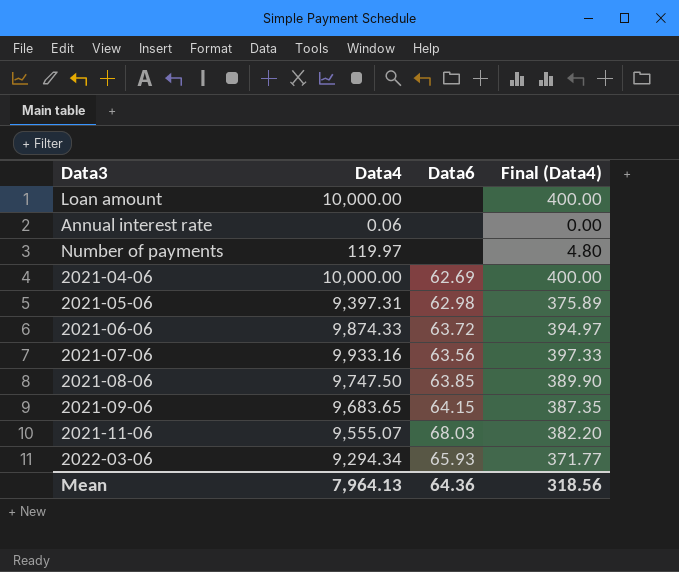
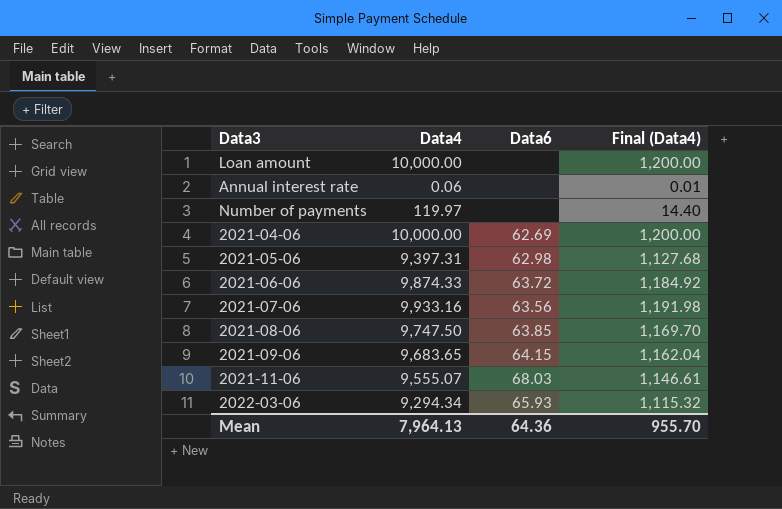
column Final (Data4) | formula: [Data4] * 0.04 -> [Data4] * 0.12
Mean | Final (Data4): 318.56 -> 955.70

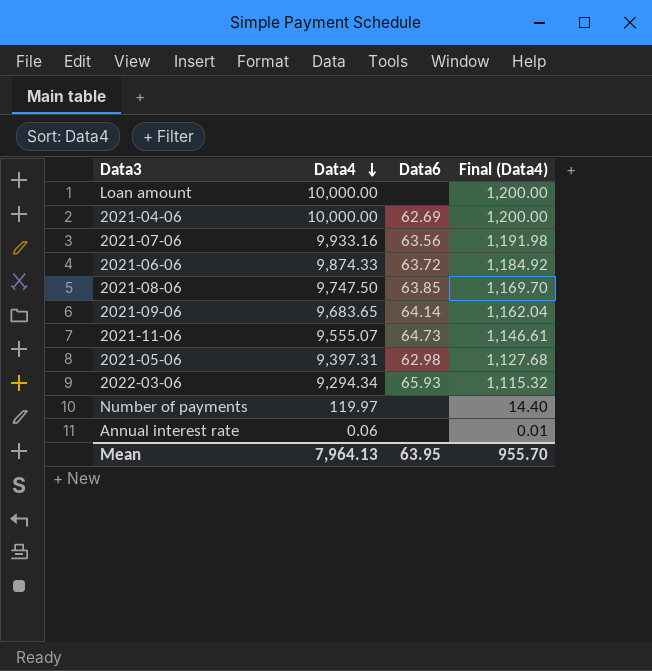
row order: none -> Data4 descending
2021-09-06 | Data6: 64.15 -> 64.14
2021-11-06 | Data6: 68.03 -> 64.73
Mean | Data6: 64.36 -> 63.95

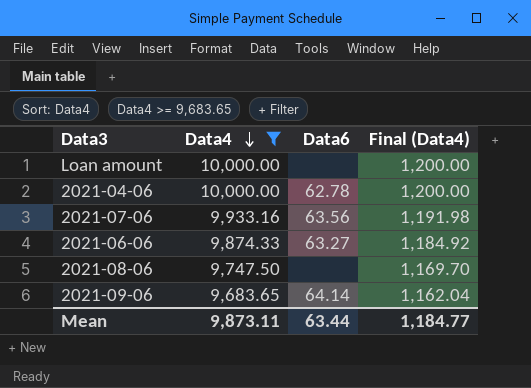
filter: none -> Data4 >= 9,683.65
2021-04-06 | Data6: 62.69 -> 62.78
2021-06-06 | Data6: 63.72 -> 63.27
2021-08-06 | Data6: 63.85 -> none
Mean | Data4: 7,964.13 -> 9,873.11
Mean | Data6: 63.95 -> 63.44
Mean | Final (Data4): 955.70 -> 1,184.77

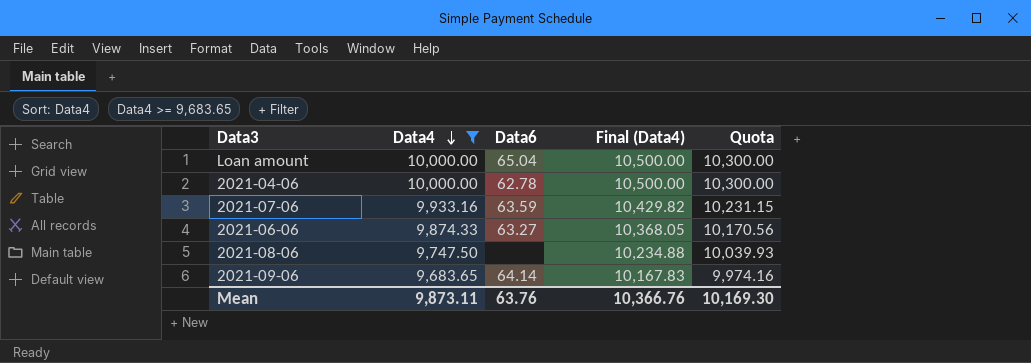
column Final (Data4) | formula: [Data4] * 0.12 -> [Data4] * 1.05
column Quota | formula: none -> [Data4] * 1.03
Loan amount | Data6: none -> 65.04
2021-07-06 | Data6: 63.56 -> 63.59
Mean | Data6: 63.44 -> 63.76
Mean | Final (Data4): 1,184.77 -> 10,366.76

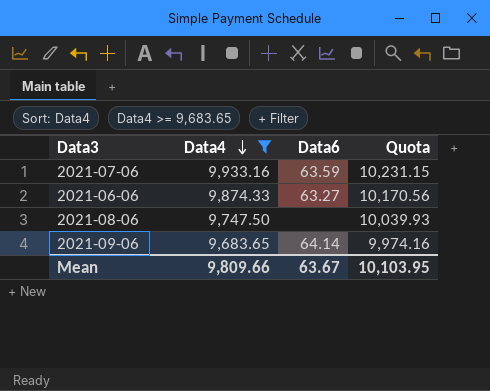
column Final (Data4) | formula: [Data4] * 1.05 -> none
row Loan amount: 10,000.00 | 65.04 | 10,500.00 | 10,300.00 -> none
row 2021-04-06: 10,000.00 | 62.78 | 10,500.00 | 10,300.00 -> none
Mean | Data4: 9,873.11 -> 9,809.66
Mean | Data6: 63.76 -> 63.67
Mean | Quota: 10,169.30 -> 10,103.95

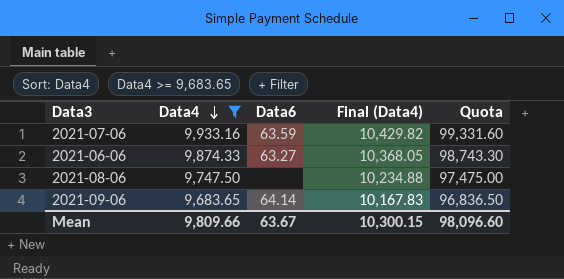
column Final (Data4) | formula: none -> [Data4] * 1.05
column Quota | formula: [Data4] * 1.03 -> [Data4] * 10
Mean | Quota: 10,103.95 -> 98,096.60

